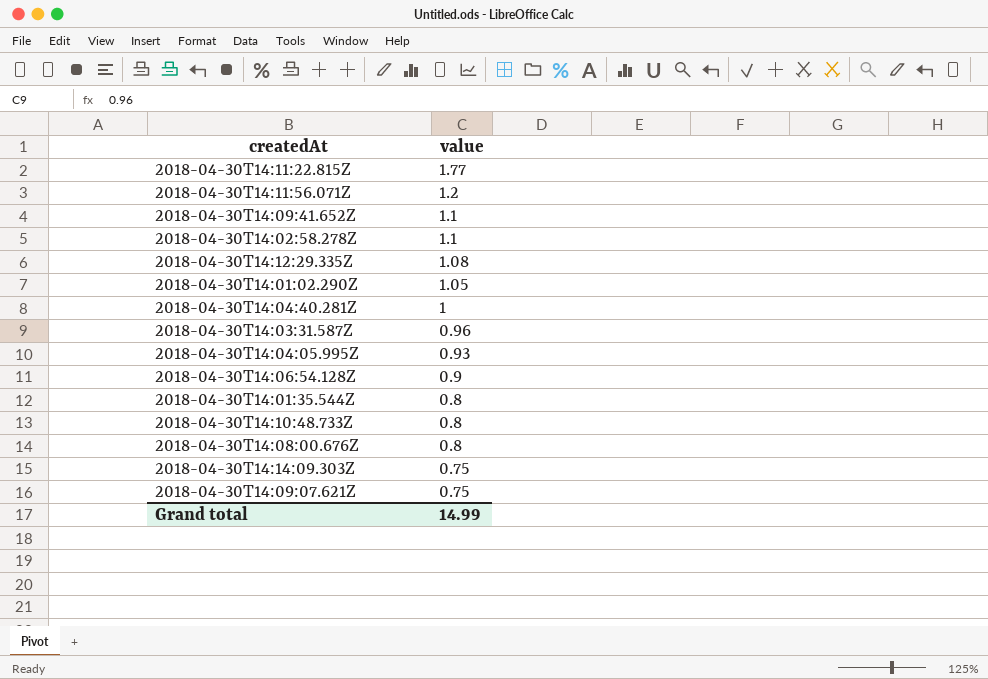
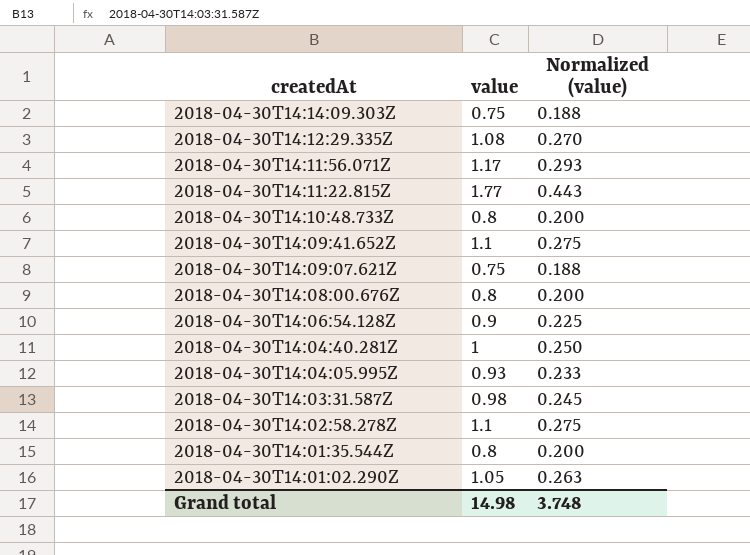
row order: value descending -> createdAt descending
column Normalized (value) | formula: none -> [value] * 0.25
2018-04-30T14:11:56.071Z | value: 1.2 -> 1.17
2018-04-30T14:03:31.587Z | value: 0.96 -> 0.98
Grand total | value: 14.99 -> 14.98

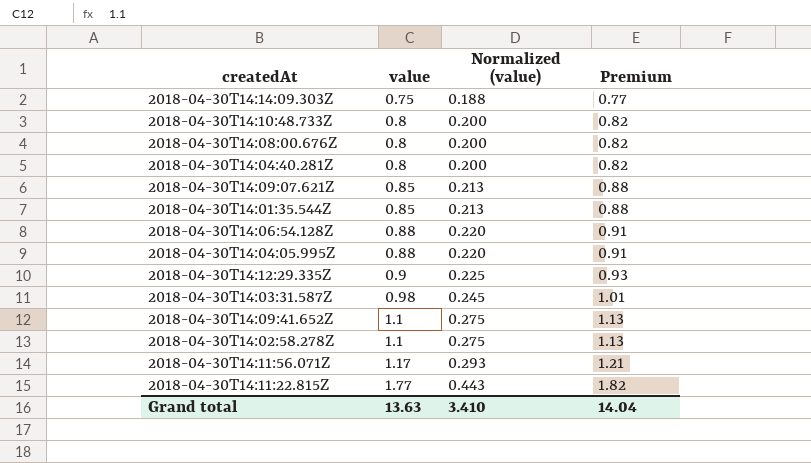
row order: createdAt descending -> value ascending
column Premium | formula: none -> [value] * 1.03
row 2018-04-30T14:01:02.290Z: 1.05 | 0.263 -> none
2018-04-30T14:04:40.281Z | value: 1 -> 0.8
2018-04-30T14:04:40.281Z | Normalized (value): 0.250 -> 0.200
2018-04-30T14:09:07.621Z | value: 0.75 -> 0.85
2018-04-30T14:09:07.621Z | Normalized (value): 0.188 -> 0.213
2018-04-30T14:01:35.544Z | value: 0.8 -> 0.85
2018-04-30T14:01:35.544Z | Normalized (value): 0.200 -> 0.213
2018-04-30T14:06:54.128Z | value: 0.9 -> 0.88
2018-04-30T14:06:54.128Z | Normalized (value): 0.225 -> 0.220
2018-04-30T14:04:05.995Z | value: 0.93 -> 0.88
2018-04-30T14:04:05.995Z | Normalized (value): 0.233 -> 0.220
2018-04-30T14:12:29.335Z | value: 1.08 -> 0.9
2018-04-30T14:12:29.335Z | Normalized (value): 0.270 -> 0.225
Grand total | value: 14.98 -> 13.63
Grand total | Normalized (value): 3.748 -> 3.410

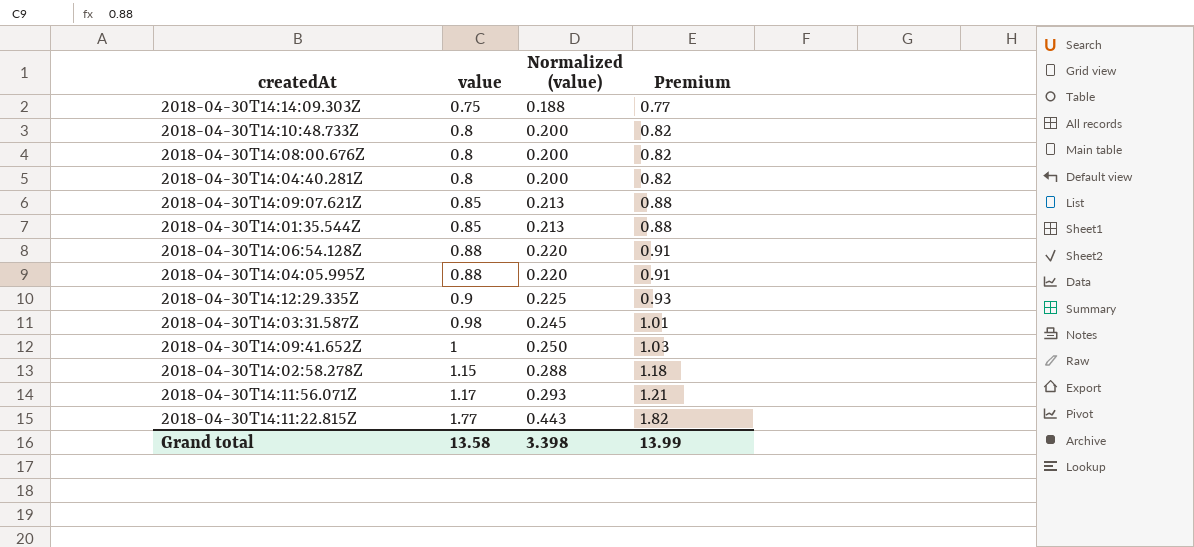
2018-04-30T14:09:41.652Z | value: 1.1 -> 1
2018-04-30T14:09:41.652Z | Normalized (value): 0.275 -> 0.250
2018-04-30T14:09:41.652Z | Premium: 1.13 -> 1.03
2018-04-30T14:02:58.278Z | value: 1.1 -> 1.15
2018-04-30T14:02:58.278Z | Normalized (value): 0.275 -> 0.288
2018-04-30T14:02:58.278Z | Premium: 1.13 -> 1.18
Grand total | value: 13.63 -> 13.58
Grand total | Normalized (value): 3.410 -> 3.398
Grand total | Premium: 14.04 -> 13.99

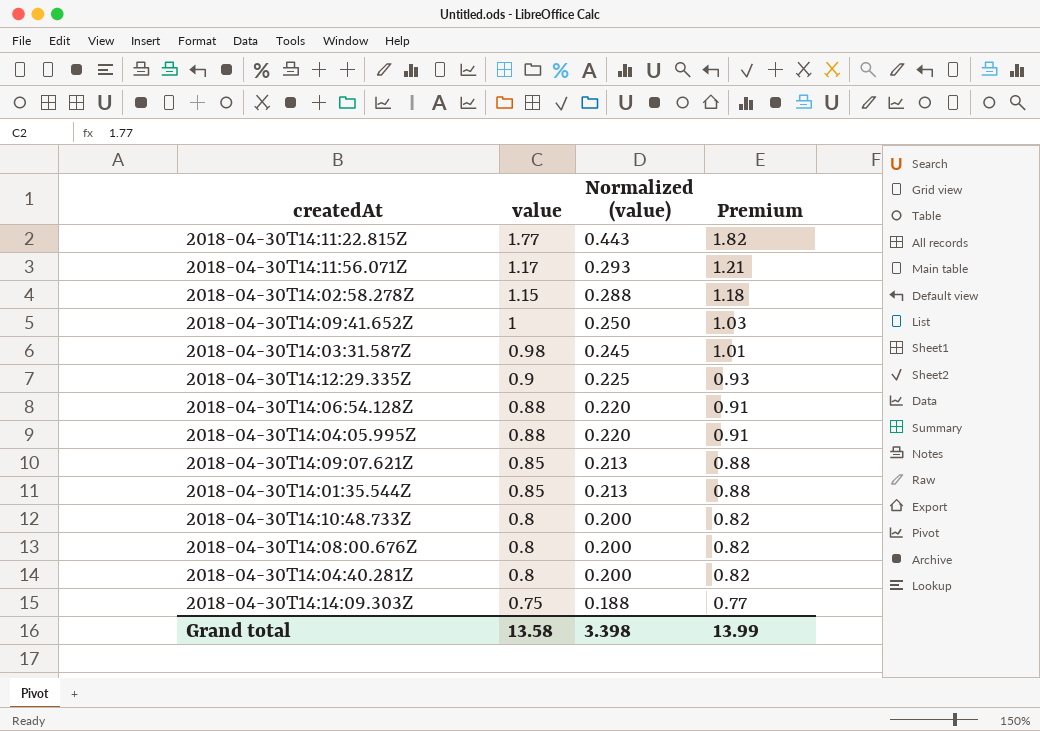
row order: value ascending -> value descending

